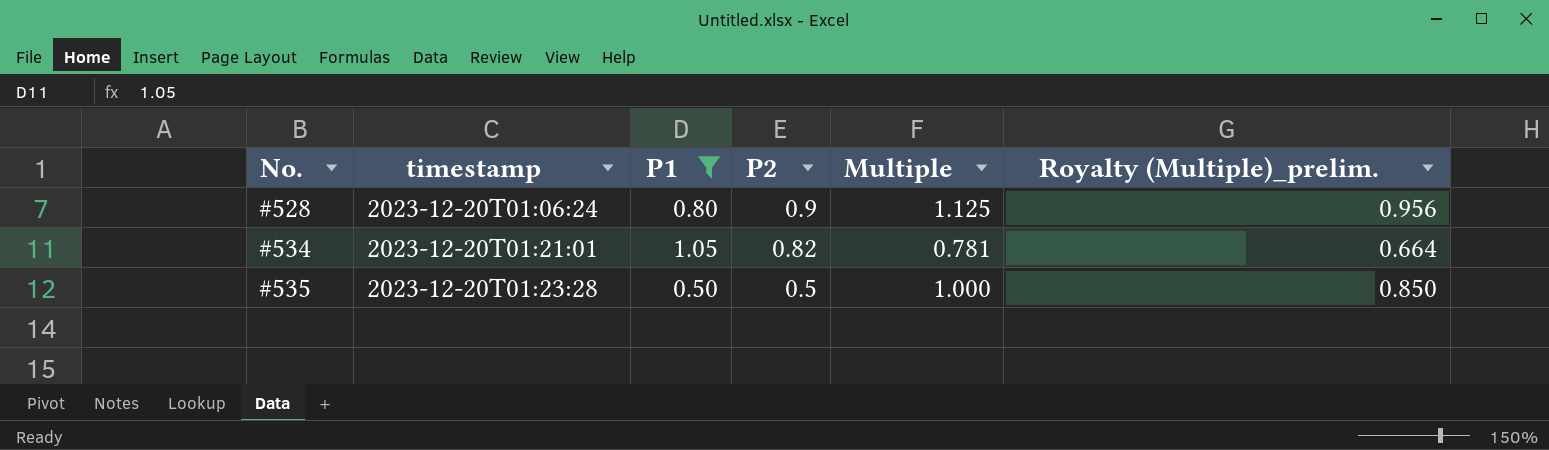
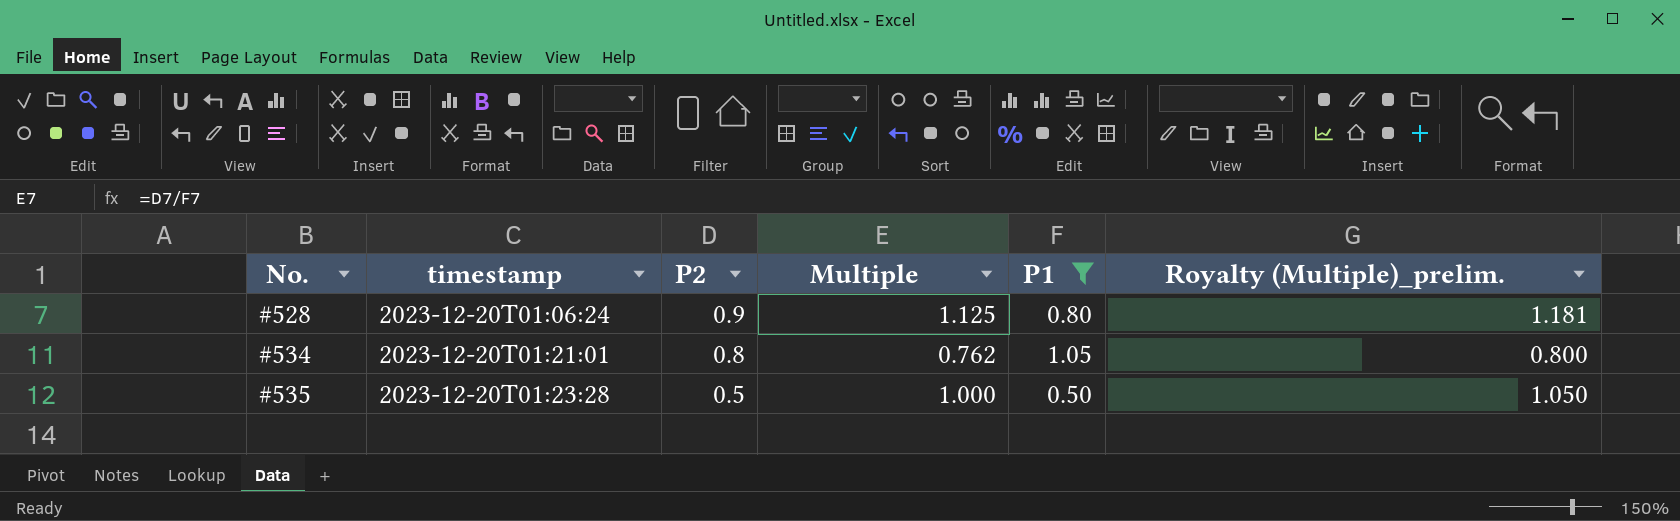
column P1 | position: 3 -> 5
column Royalty (Multiple)_prelim. | formula: [Multiple] * 0.85 -> [Multiple] * 1.05
#534 | P2: 0.82 -> 0.8
#534 | Multiple: 0.781 -> 0.762

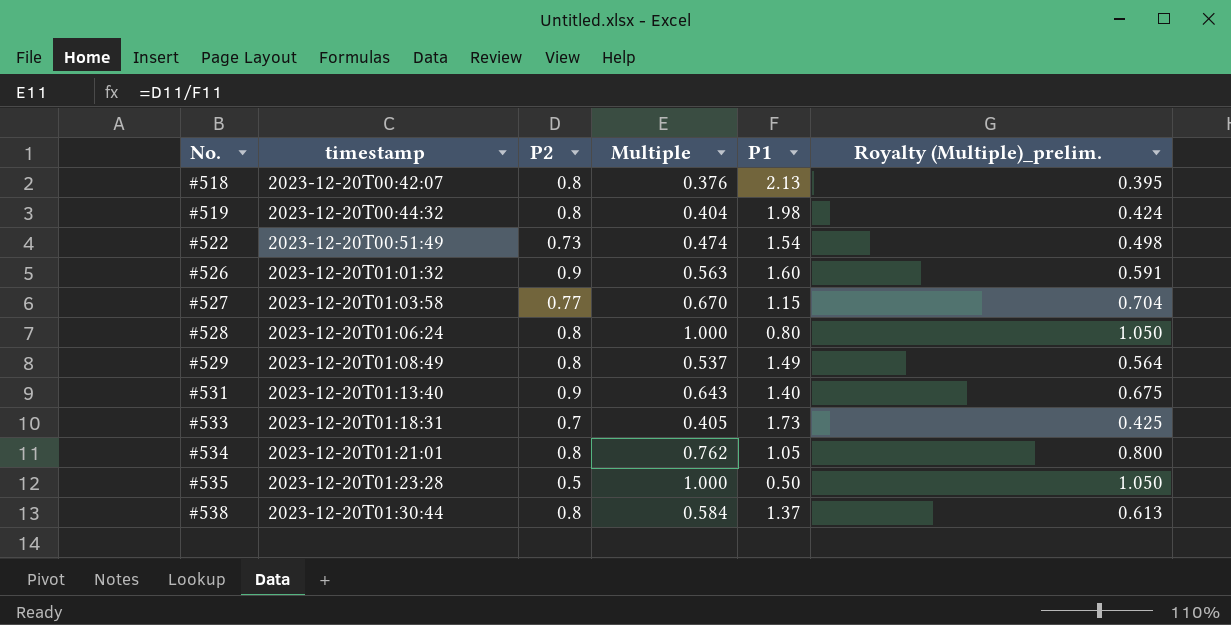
filter: P1 <= 1.05 -> none
#528 | P2: 0.9 -> 0.8
#528 | Multiple: 1.125 -> 1.000
#528 | Royalty (Multiple)_prelim.: 1.181 -> 1.050

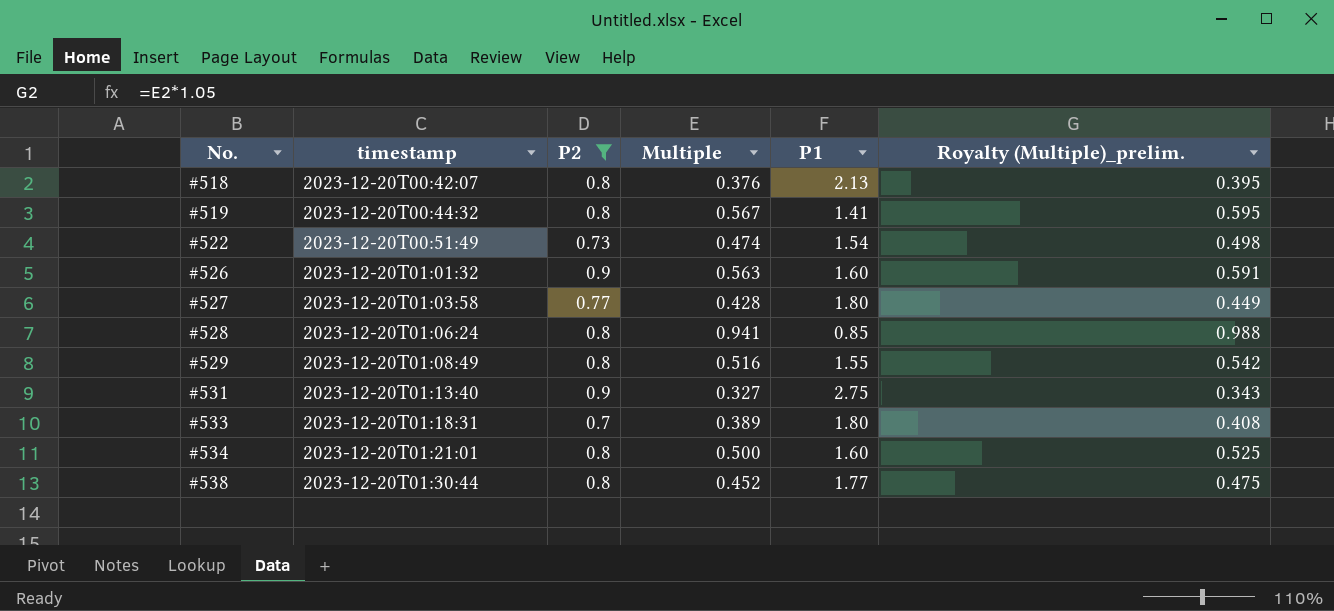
filter: none -> P2 != 0.5
#519 | Multiple: 0.404 -> 0.567
#519 | P1: 1.98 -> 1.41
#519 | Royalty (Multiple)_prelim.: 0.424 -> 0.595
#527 | Multiple: 0.670 -> 0.428
#527 | P1: 1.15 -> 1.80
#527 | Royalty (Multiple)_prelim.: 0.704 -> 0.449
#528 | Multiple: 1.000 -> 0.941
#528 | P1: 0.80 -> 0.85
#528 | Royalty (Multiple)_prelim.: 1.050 -> 0.988
#529 | Multiple: 0.537 -> 0.516
#529 | P1: 1.49 -> 1.55
#529 | Royalty (Multiple)_prelim.: 0.564 -> 0.542
#531 | Multiple: 0.643 -> 0.327
#531 | P1: 1.40 -> 2.75
#531 | Royalty (Multiple)_prelim.: 0.675 -> 0.343
#533 | Multiple: 0.405 -> 0.389
#533 | P1: 1.73 -> 1.80
#533 | Royalty (Multiple)_prelim.: 0.425 -> 0.408
#534 | Multiple: 0.762 -> 0.500
#534 | P1: 1.05 -> 1.60
#534 | Royalty (Multiple)_prelim.: 0.800 -> 0.525
#538 | Multiple: 0.584 -> 0.452
#538 | P1: 1.37 -> 1.77
#538 | Royalty (Multiple)_prelim.: 0.613 -> 0.475

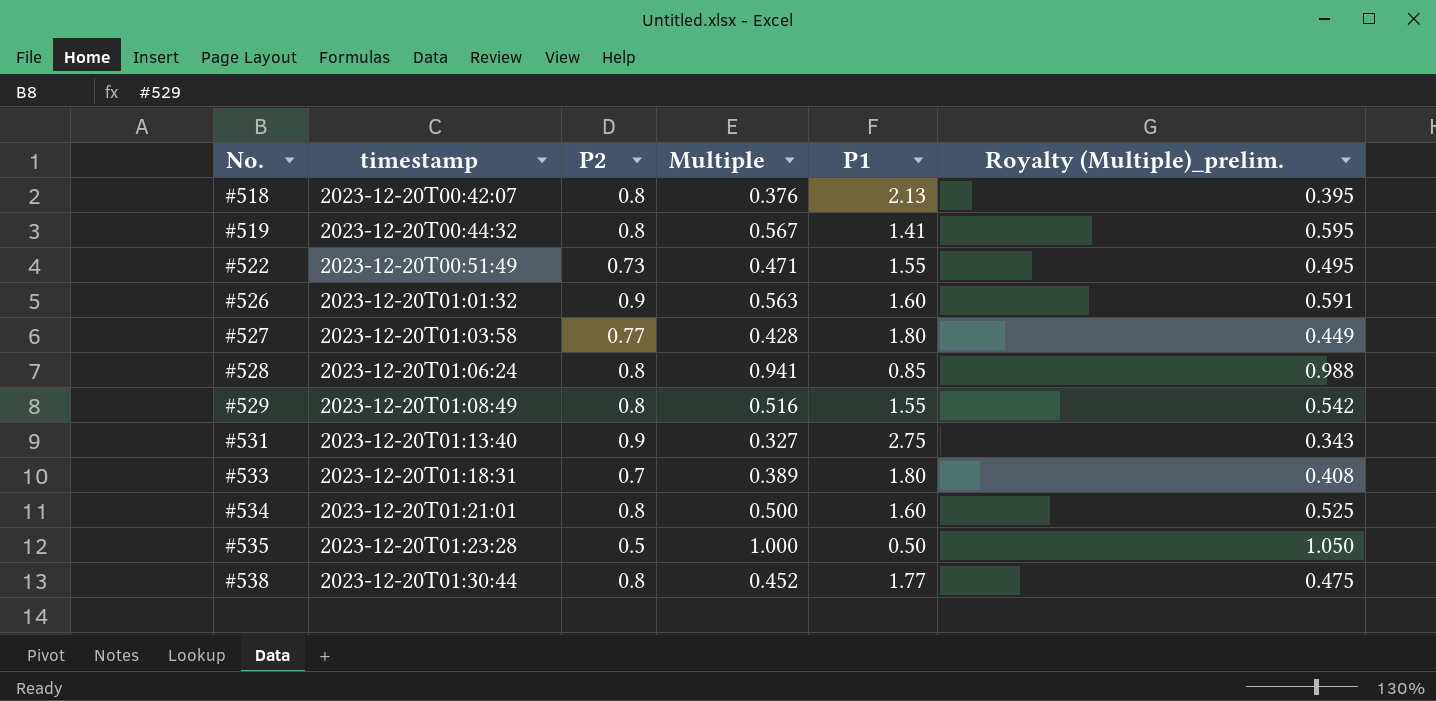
filter: P2 != 0.5 -> none
#522 | Multiple: 0.474 -> 0.471
#522 | P1: 1.54 -> 1.55
#522 | Royalty (Multiple)_prelim.: 0.498 -> 0.495

